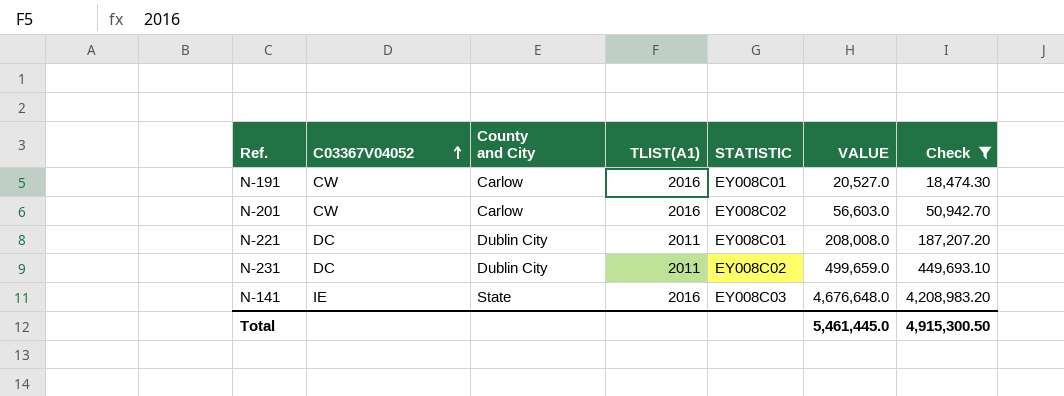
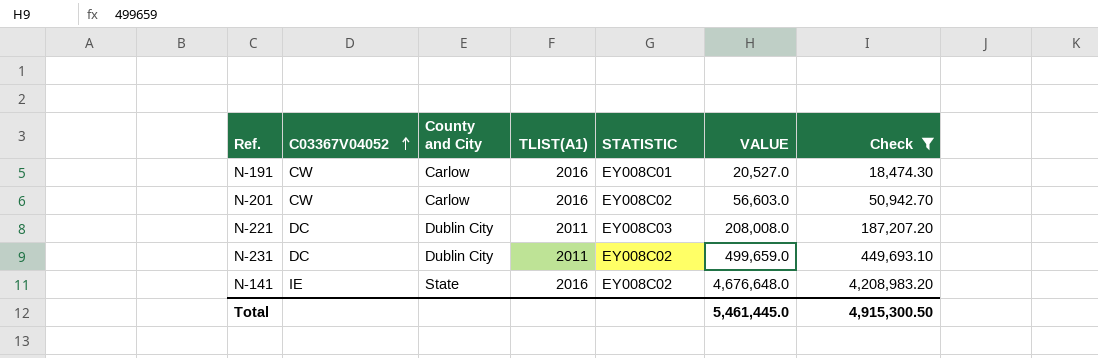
N-221 | STATISTIC: EY008C01 -> EY008C03
N-141 | STATISTIC: EY008C03 -> EY008C02

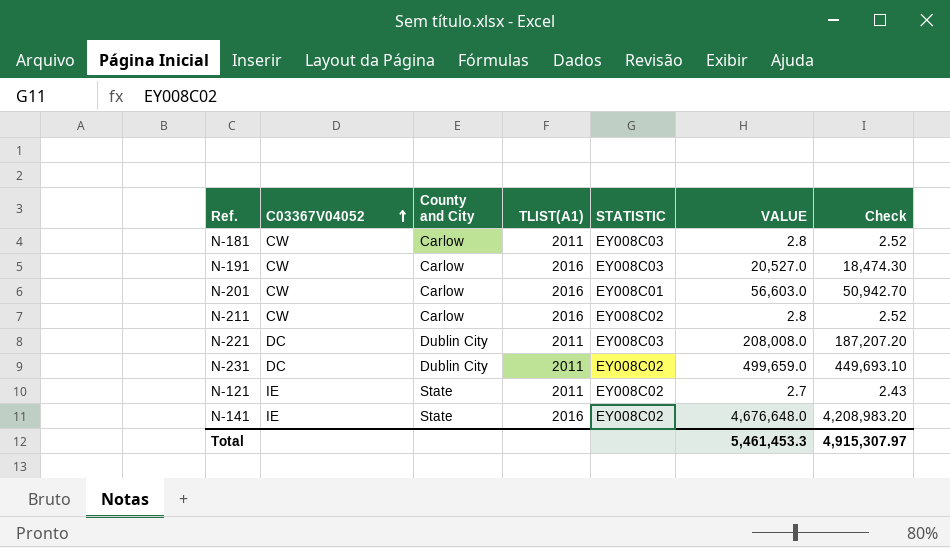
filter: Check >= 18,474.30 -> none
N-191 | STATISTIC: EY008C01 -> EY008C03
N-201 | STATISTIC: EY008C02 -> EY008C01
Total | VALUE: 5,461,445.0 -> 5,461,453.3
Total | Check: 4,915,300.50 -> 4,915,307.97

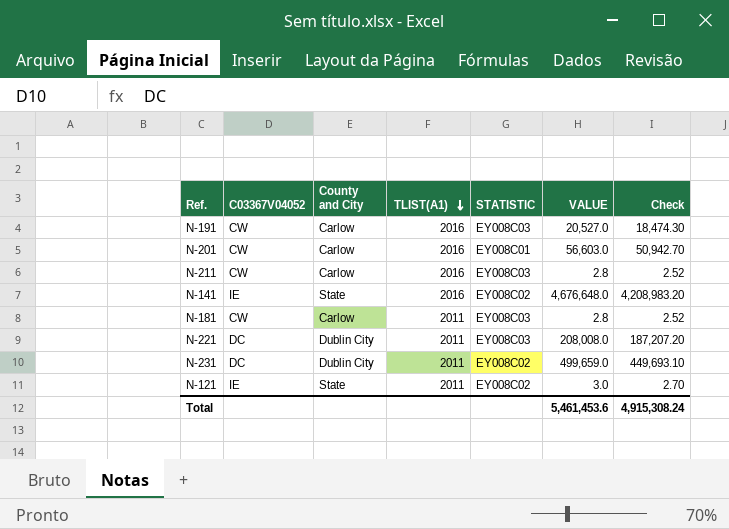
row order: C03367V04052 ascending -> TLIST(A1) descending
N-211 | STATISTIC: EY008C02 -> EY008C03
N-121 | VALUE: 2.7 -> 3.0
N-121 | Check: 2.43 -> 2.70
Total | VALUE: 5,461,453.3 -> 5,461,453.6
Total | Check: 4,915,307.97 -> 4,915,308.24

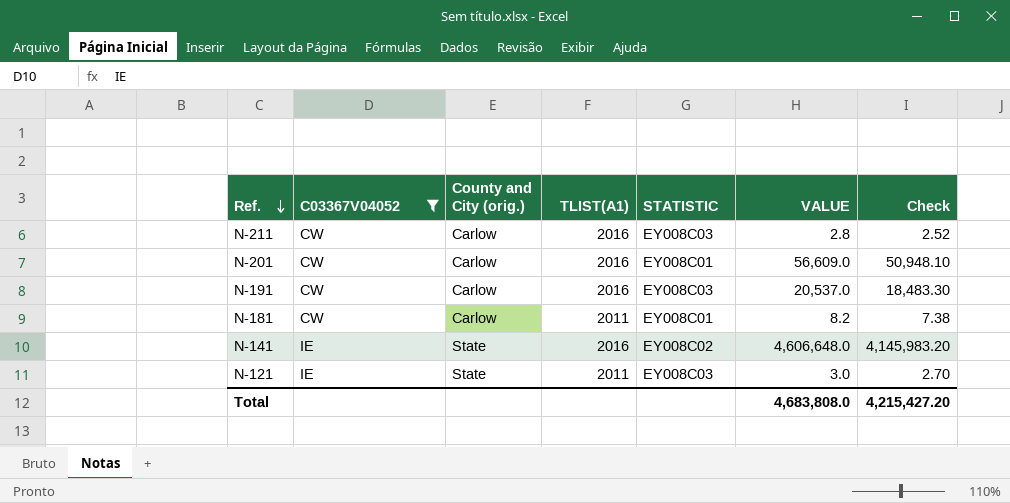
filter: none -> C03367V04052 != DC
row order: TLIST(A1) descending -> Ref. descending
column name: County and City -> County and City (orig.)
N-201 | VALUE: 56,603.0 -> 56,609.0
N-201 | Check: 50,942.70 -> 50,948.10
N-191 | VALUE: 20,527.0 -> 20,537.0
N-191 | Check: 18,474.30 -> 18,483.30
N-181 | STATISTIC: EY008C03 -> EY008C01
N-181 | VALUE: 2.8 -> 8.2
N-181 | Check: 2.52 -> 7.38
N-141 | VALUE: 4,676,648.0 -> 4,606,648.0
N-141 | Check: 4,208,983.20 -> 4,145,983.20
N-121 | STATISTIC: EY008C02 -> EY008C03
Total | VALUE: 5,461,453.6 -> 4,683,808.0
Total | Check: 4,915,308.24 -> 4,215,427.20

